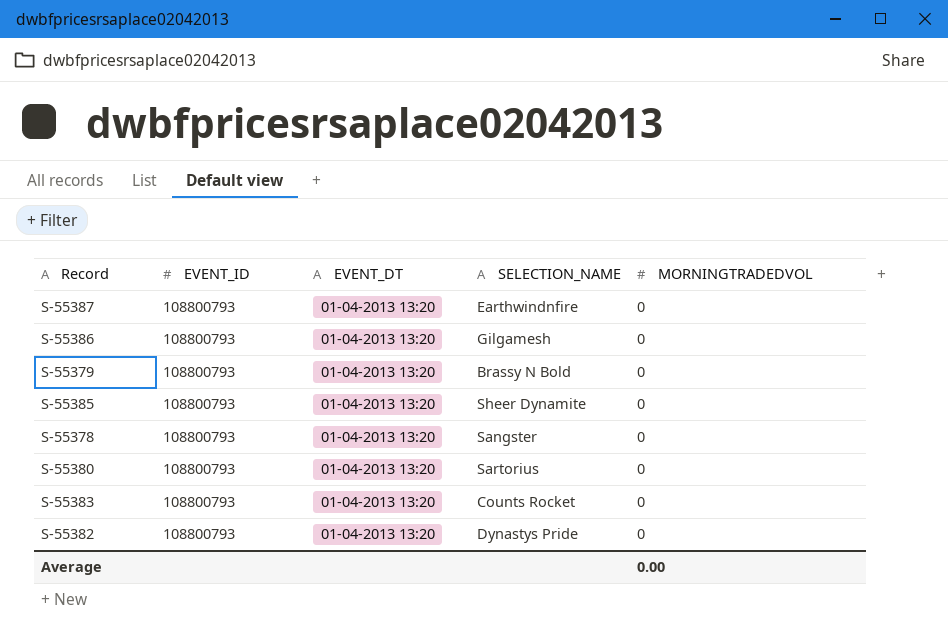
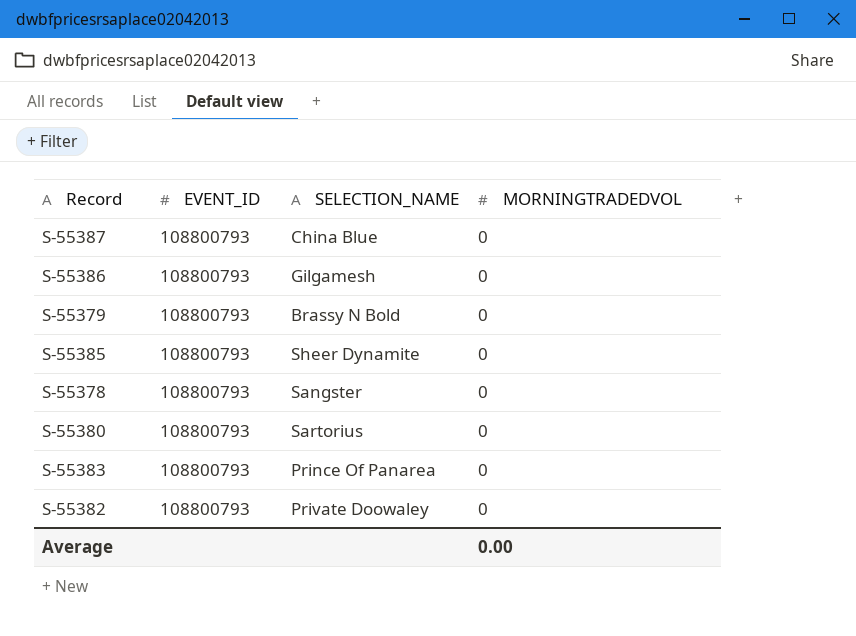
column EVENT_DT | position: 3 -> none
S-55387 | SELECTION_NAME: Earthwindnfire -> China Blue
S-55383 | SELECTION_NAME: Counts Rocket -> Prince Of Panarea
S-55382 | SELECTION_NAME: Dynastys Pride -> Private Doowaley

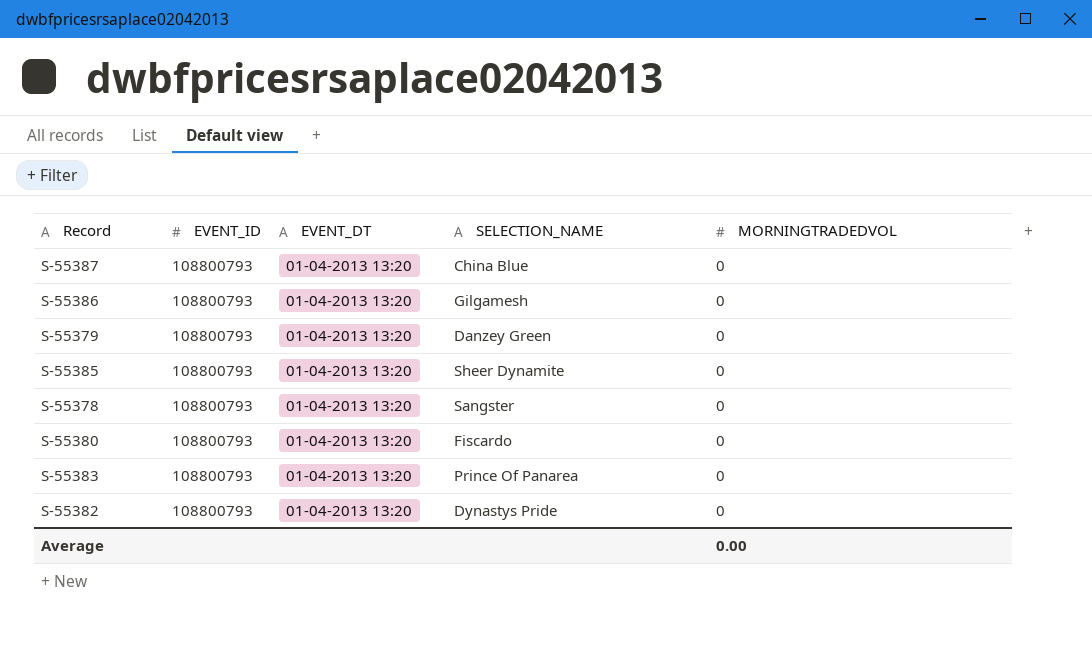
column EVENT_DT | position: none -> 3
S-55379 | SELECTION_NAME: Brassy N Bold -> Danzey Green
S-55380 | SELECTION_NAME: Sartorius -> Fiscardo
S-55382 | SELECTION_NAME: Private Doowaley -> Dynastys Pride

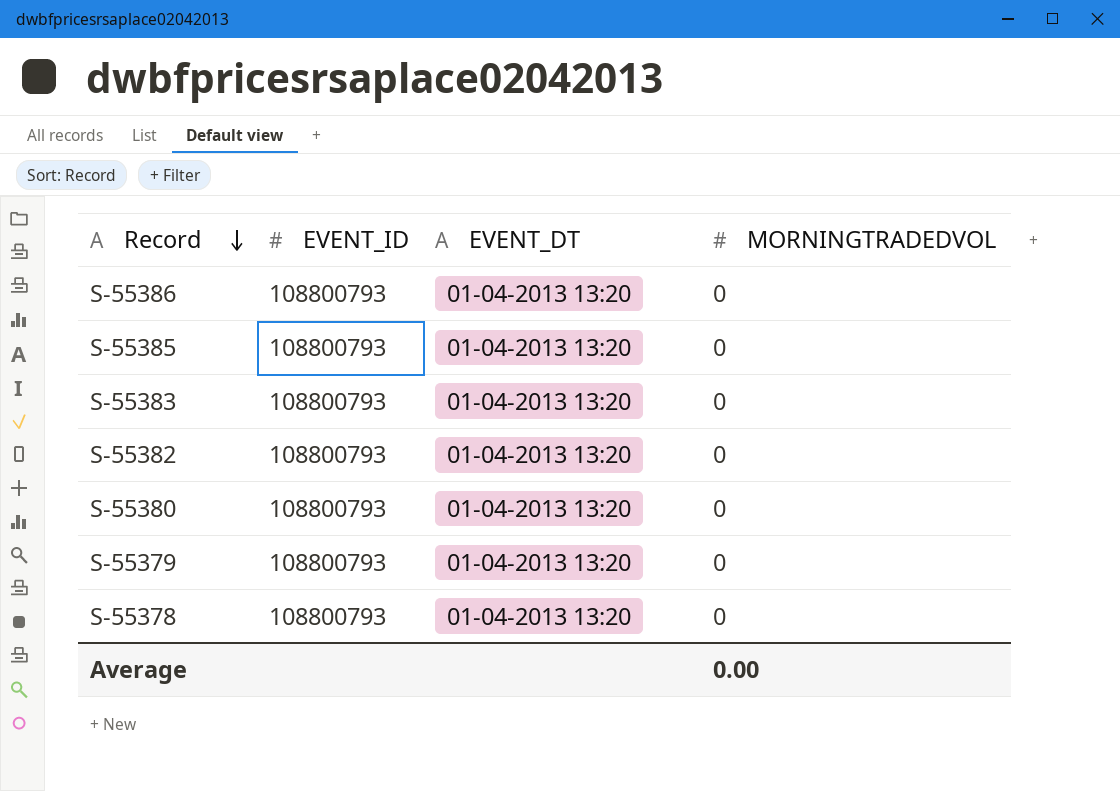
row order: none -> Record descending
column SELECTION_NAME | position: 4 -> none
row S-55387: 108800793 | 01-04-2013 13:20 | China Blue | 0 -> none

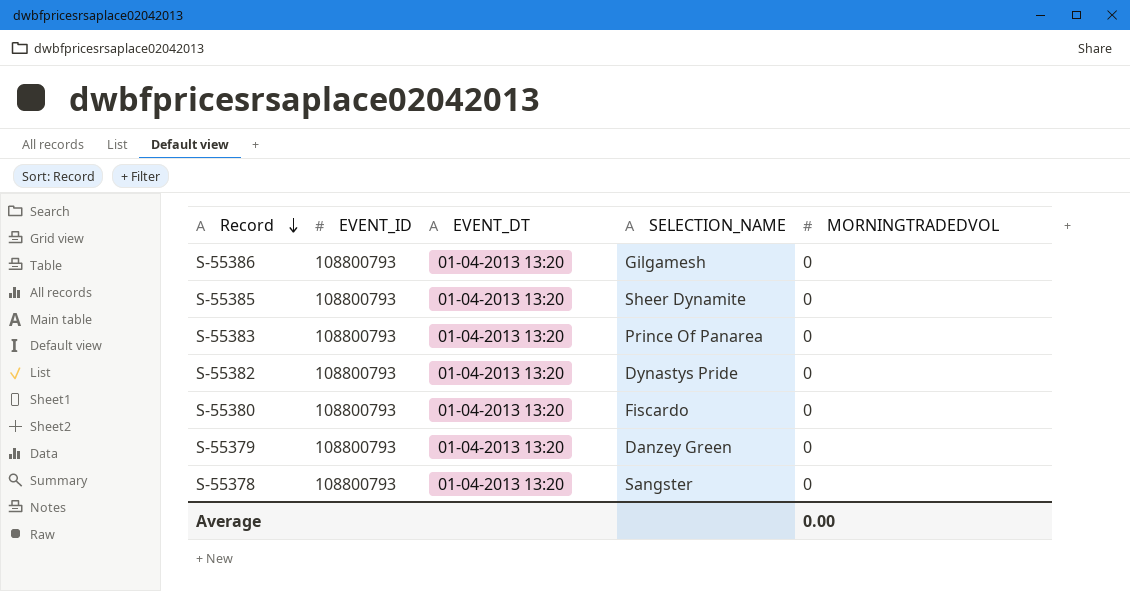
column SELECTION_NAME | position: none -> 4

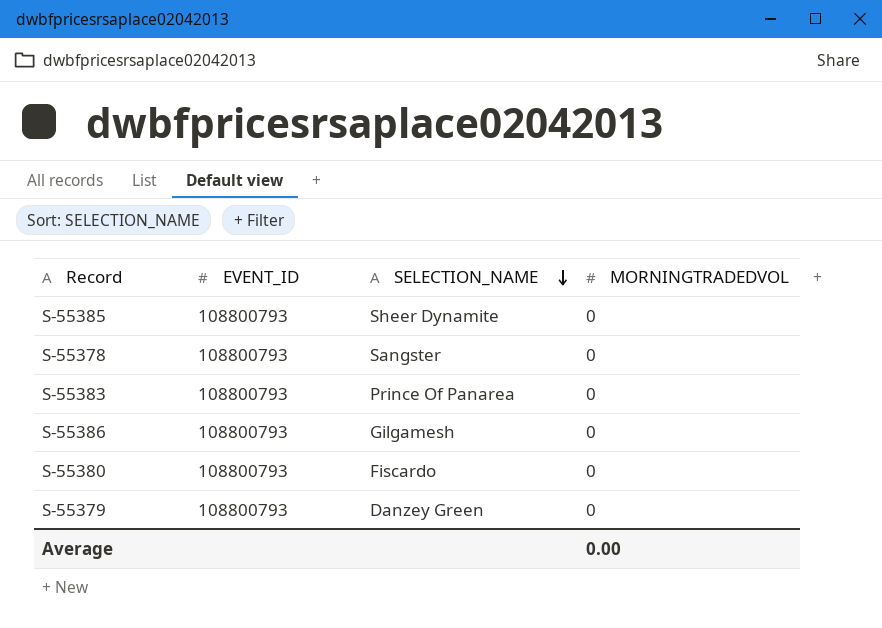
row order: Record descending -> SELECTION_NAME descending
column EVENT_DT | position: 3 -> none
row S-55382: 108800793 | 01-04-2013 13:20 | Dynastys Pride | 0 -> none

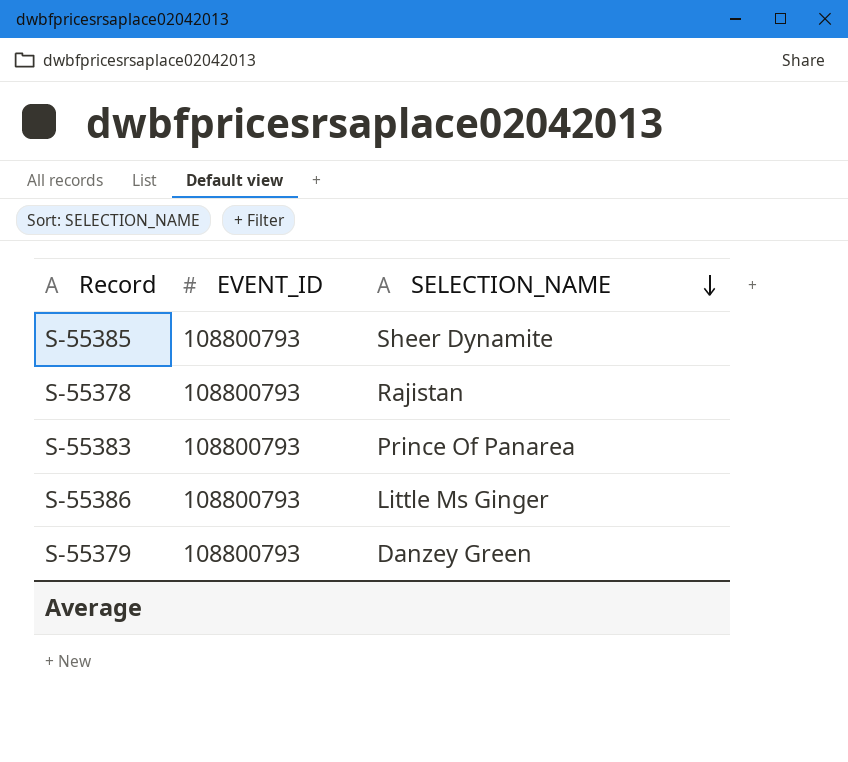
column MORNINGTRADEDVOL | position: 4 -> none
row S-55380: 108800793 | Fiscardo | 0 -> none
S-55378 | SELECTION_NAME: Sangster -> Rajistan
S-55386 | SELECTION_NAME: Gilgamesh -> Little Ms Ginger

